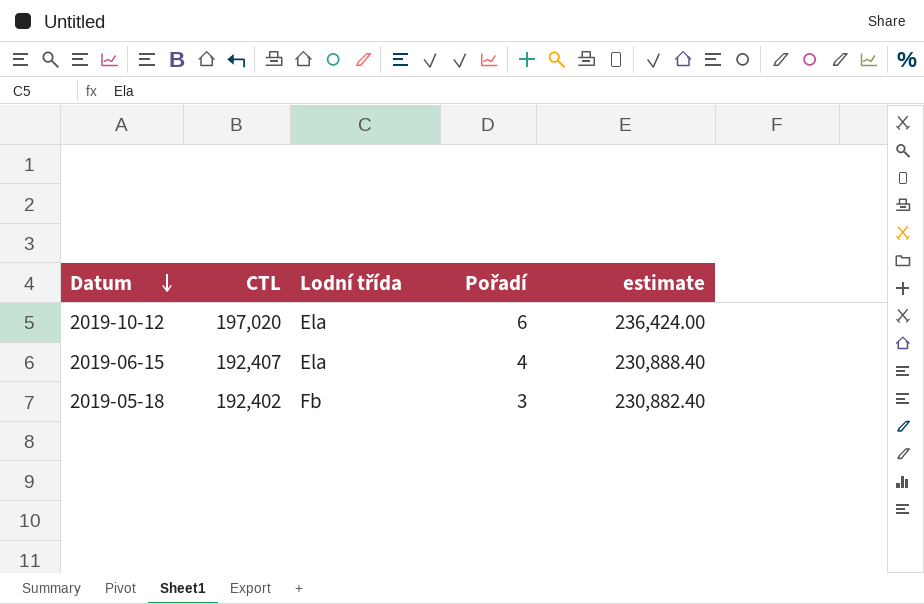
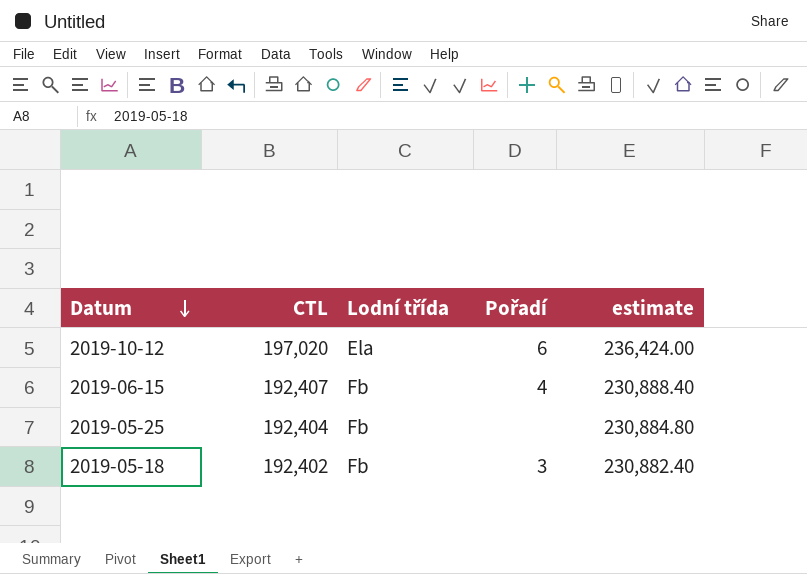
2019-06-15 | Lodní třída: Ela -> Fb
row 2019-05-25: none -> 192,404 | Fb | none | 230,884.80

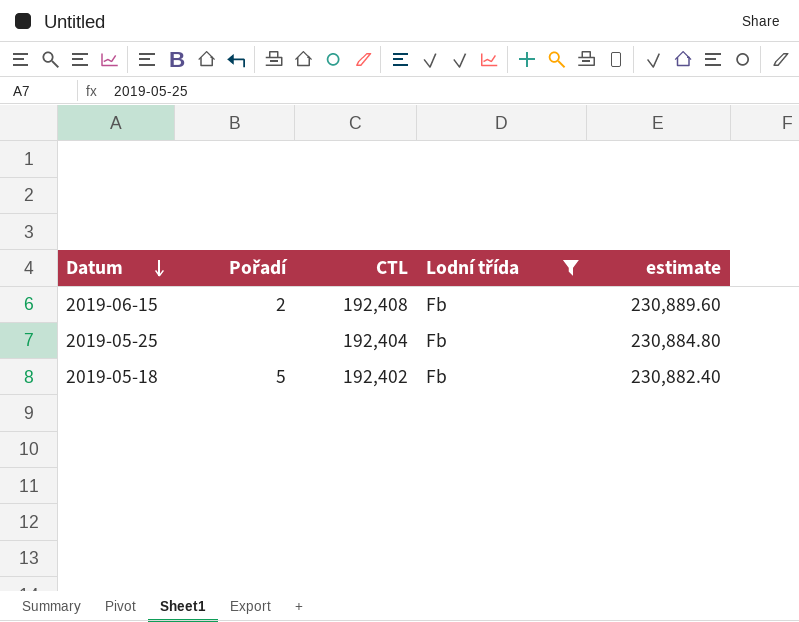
filter: none -> Lodní třída = Fb
column Pořadí | position: 4 -> 2
2019-06-15 | Pořadí: 4 -> 2
2019-06-15 | CTL: 192,407 -> 192,408
2019-06-15 | estimate: 230,888.40 -> 230,889.60
2019-05-18 | Pořadí: 3 -> 5

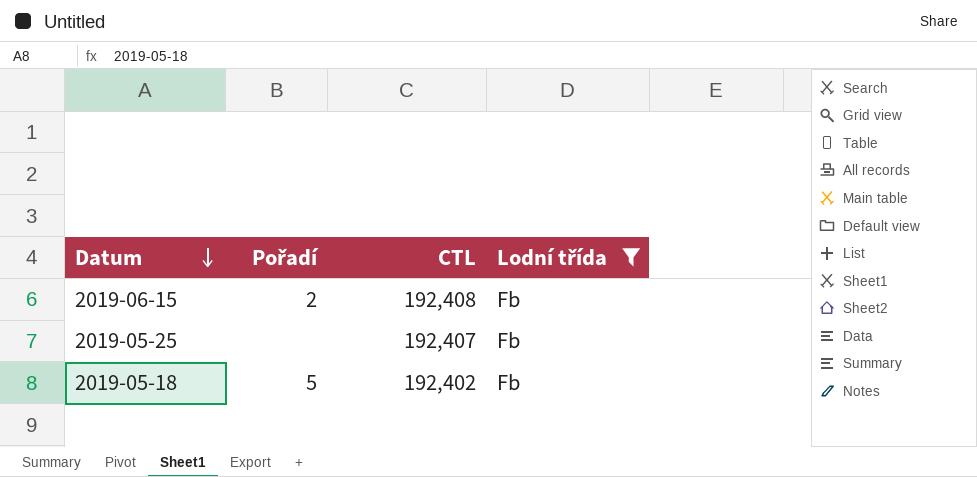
column estimate | formula: [CTL] * 1.2 -> none
2019-05-25 | CTL: 192,404 -> 192,407

